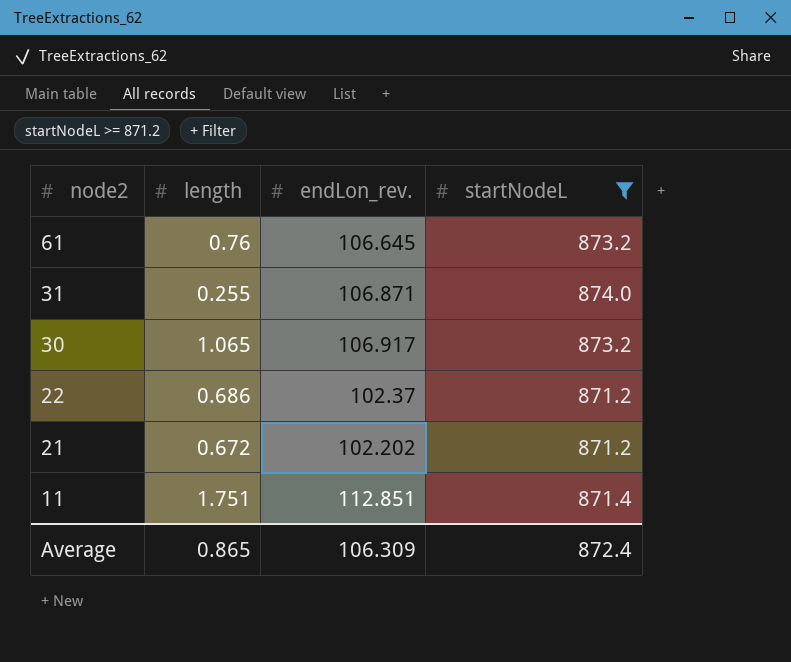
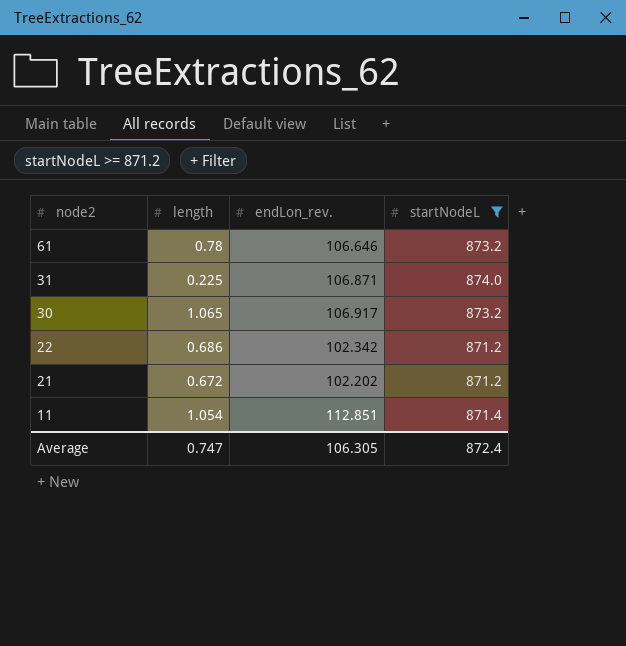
61 | length: 0.76 -> 0.78
61 | endLon_rev.: 106.645 -> 106.646
31 | length: 0.255 -> 0.225
22 | endLon_rev.: 102.37 -> 102.342
11 | length: 1.751 -> 1.054
Average | length: 0.865 -> 0.747
Average | endLon_rev.: 106.309 -> 106.305

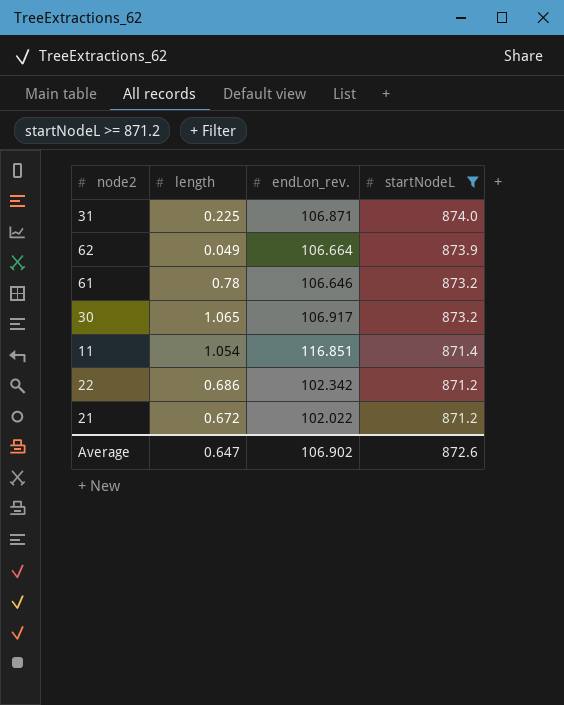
row order: node2 descending -> startNodeL descending
row 62: none -> 0.049 | 106.664 | 873.9
11 | endLon_rev.: 112.851 -> 116.851
21 | endLon_rev.: 102.202 -> 102.022
Average | length: 0.747 -> 0.647
Average | endLon_rev.: 106.305 -> 106.902
Average | startNodeL: 872.4 -> 872.6

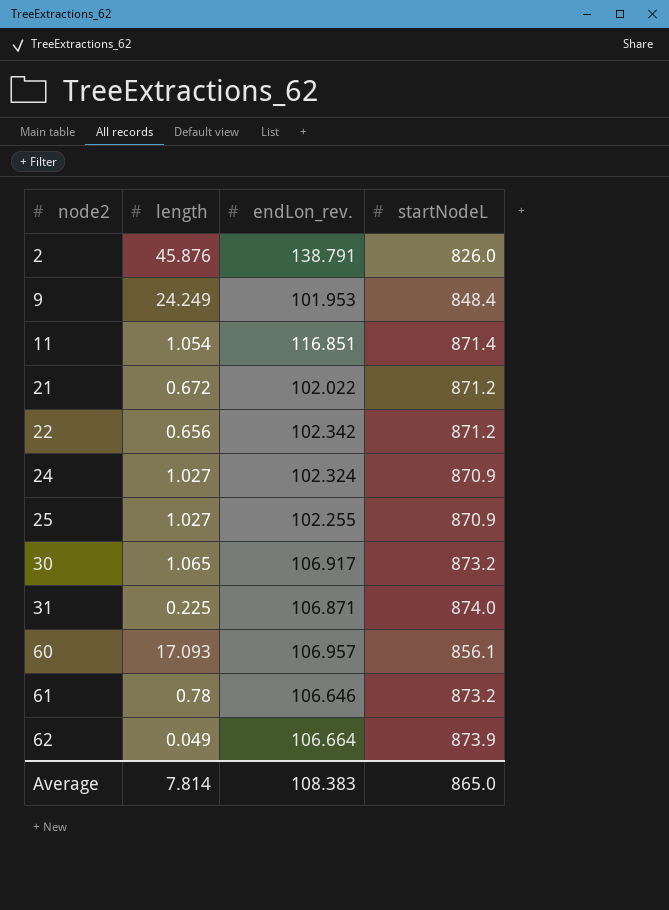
filter: startNodeL >= 871.2 -> none
row order: startNodeL descending -> node2 ascending
22 | length: 0.686 -> 0.656
Average | length: 0.647 -> 7.814
Average | endLon_rev.: 106.902 -> 108.383
Average | startNodeL: 872.6 -> 865.0

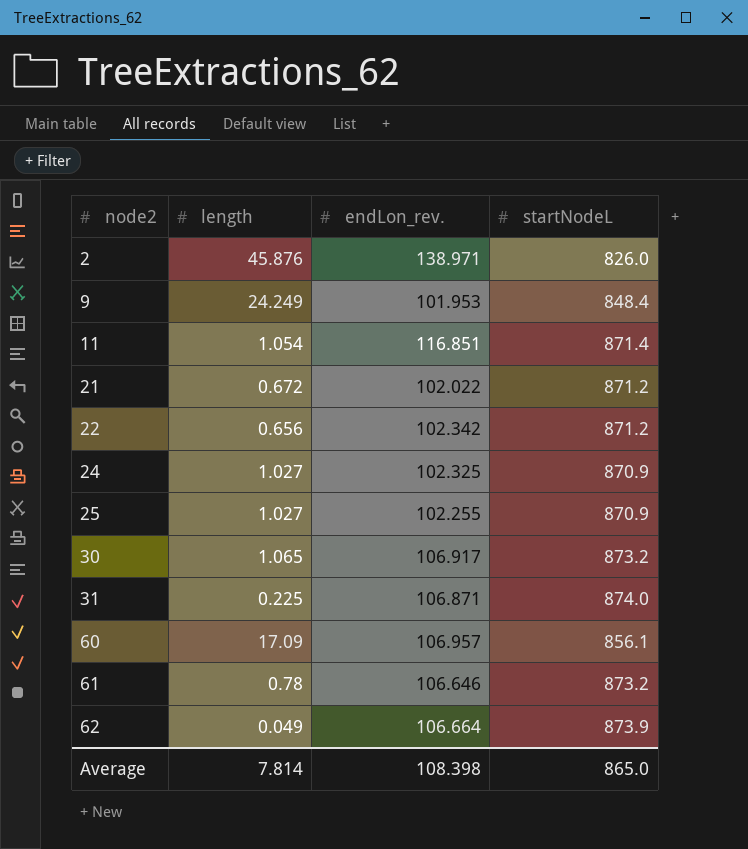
2 | endLon_rev.: 138.791 -> 138.971
24 | endLon_rev.: 102.324 -> 102.325
60 | length: 17.093 -> 17.09
Average | endLon_rev.: 108.383 -> 108.398

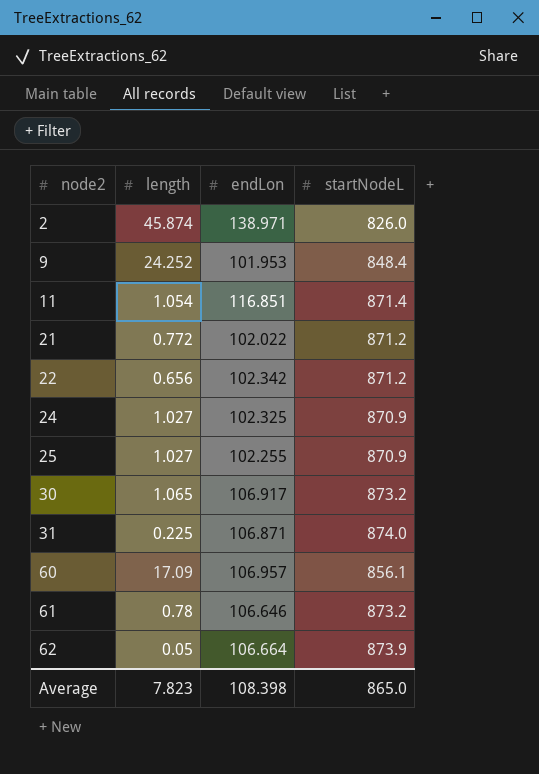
column name: endLon_rev. -> endLon
2 | length: 45.876 -> 45.874
9 | length: 24.249 -> 24.252
21 | length: 0.672 -> 0.772
62 | length: 0.049 -> 0.05
Average | length: 7.814 -> 7.823

